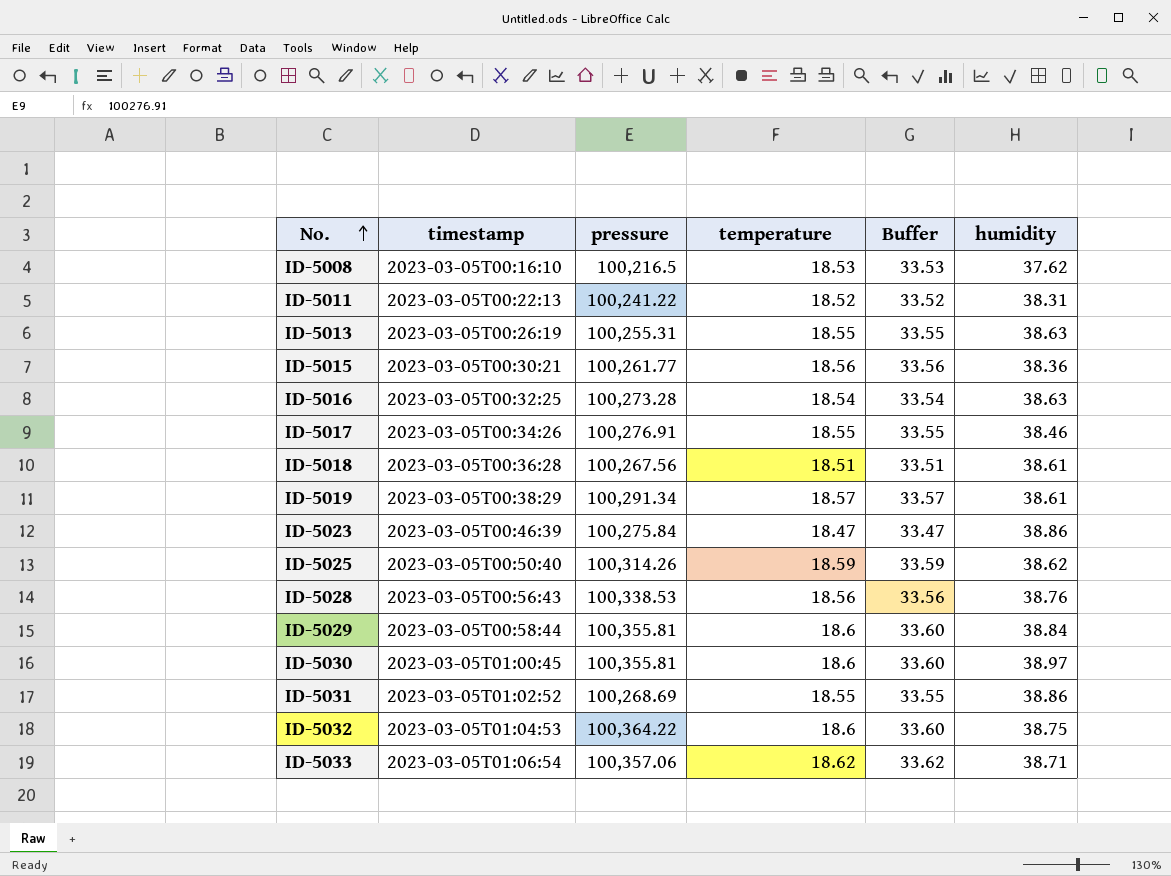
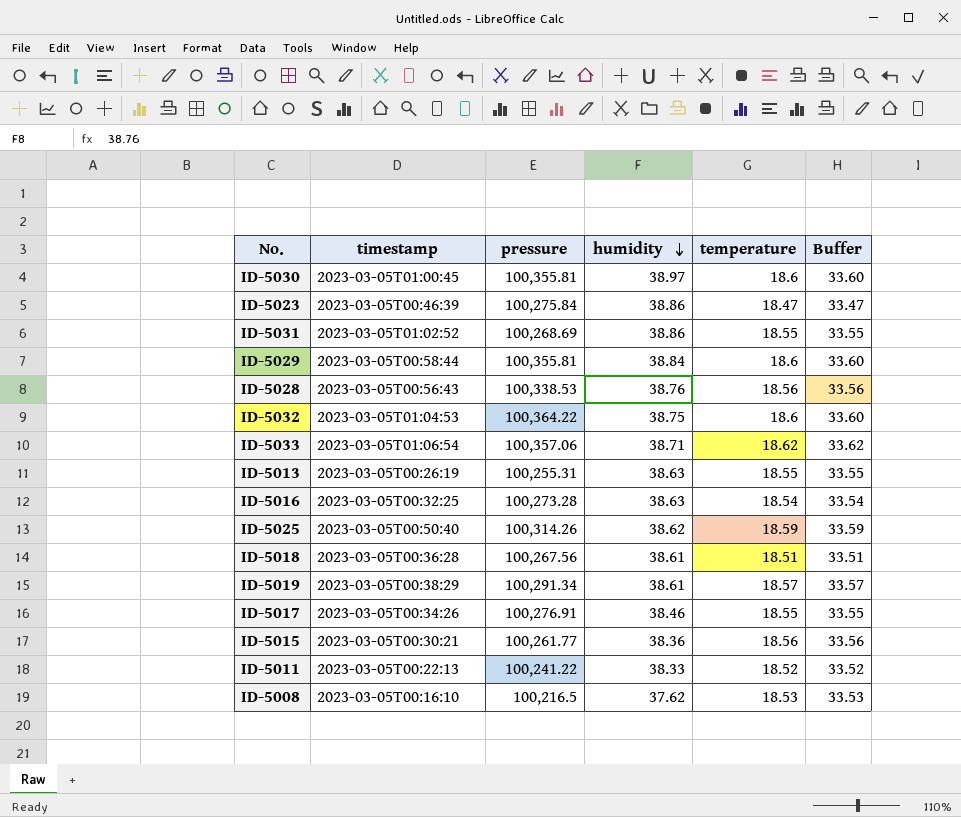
row order: No. ascending -> humidity descending
column humidity | position: 6 -> 4
ID-5011 | humidity: 38.31 -> 38.33

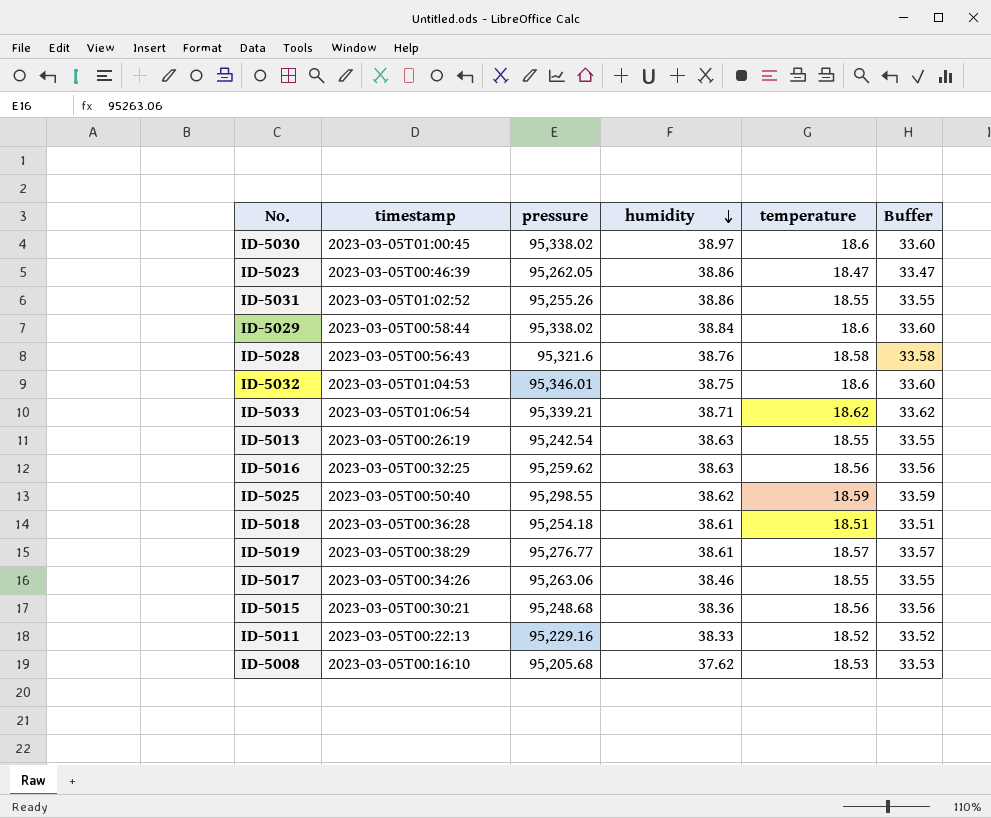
ID-5030 | pressure: 100,355.81 -> 95,338.02
ID-5023 | pressure: 100,275.84 -> 95,262.05
ID-5031 | pressure: 100,268.69 -> 95,255.26
ID-5029 | pressure: 100,355.81 -> 95,338.02
ID-5028 | pressure: 100,338.53 -> 95,321.6
ID-5028 | temperature: 18.56 -> 18.58
ID-5028 | Buffer: 33.56 -> 33.58
ID-5032 | pressure: 100,364.22 -> 95,346.01
ID-5033 | pressure: 100,357.06 -> 95,339.21
ID-5013 | pressure: 100,255.31 -> 95,242.54
ID-5016 | pressure: 100,273.28 -> 95,259.62
ID-5016 | temperature: 18.54 -> 18.56
ID-5016 | Buffer: 33.54 -> 33.56
ID-5025 | pressure: 100,314.26 -> 95,298.55
ID-5018 | pressure: 100,267.56 -> 95,254.18
ID-5019 | pressure: 100,291.34 -> 95,276.77
ID-5017 | pressure: 100,276.91 -> 95,263.06
ID-5015 | pressure: 100,261.77 -> 95,248.68
ID-5011 | pressure: 100,241.22 -> 95,229.16
ID-5008 | pressure: 100,216.5 -> 95,205.68

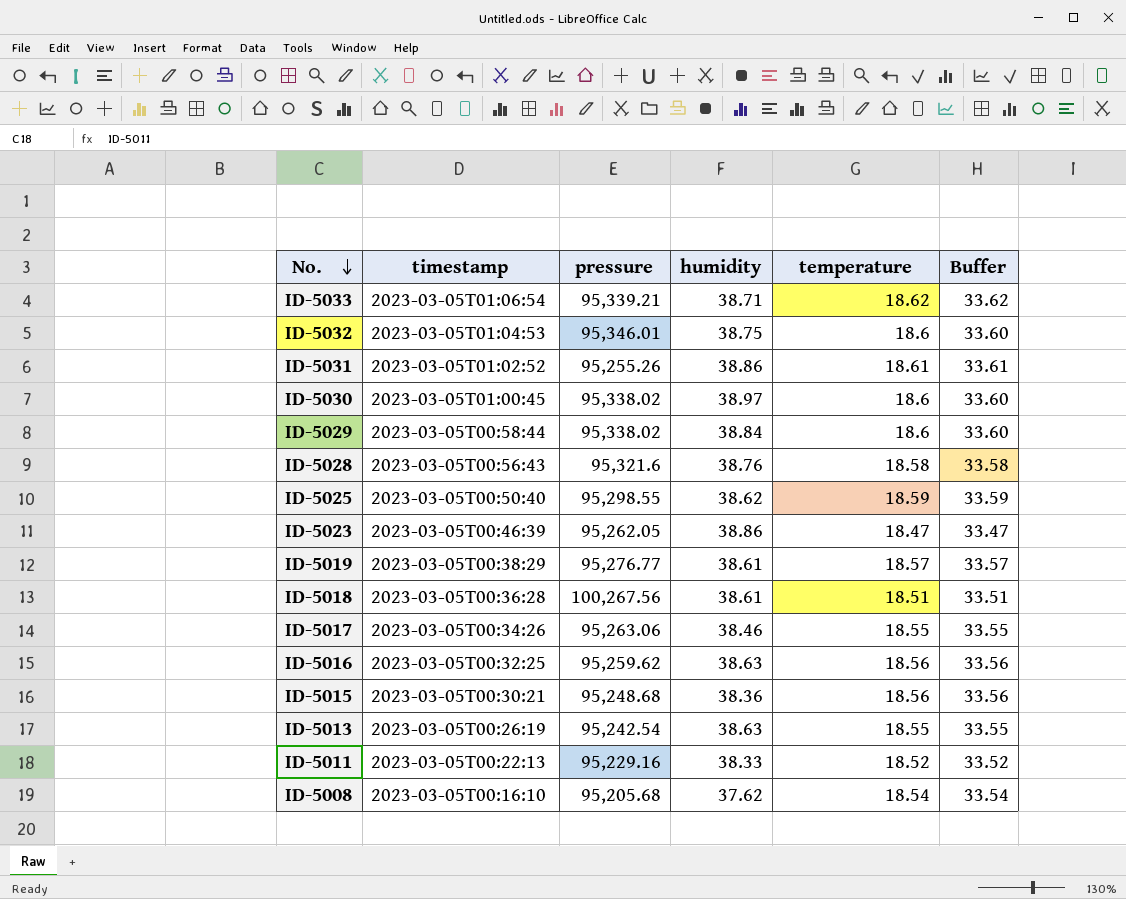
row order: humidity descending -> No. descending
ID-5031 | temperature: 18.55 -> 18.61
ID-5031 | Buffer: 33.55 -> 33.61
ID-5018 | pressure: 95,254.18 -> 100,267.56
ID-5008 | temperature: 18.53 -> 18.54
ID-5008 | Buffer: 33.53 -> 33.54

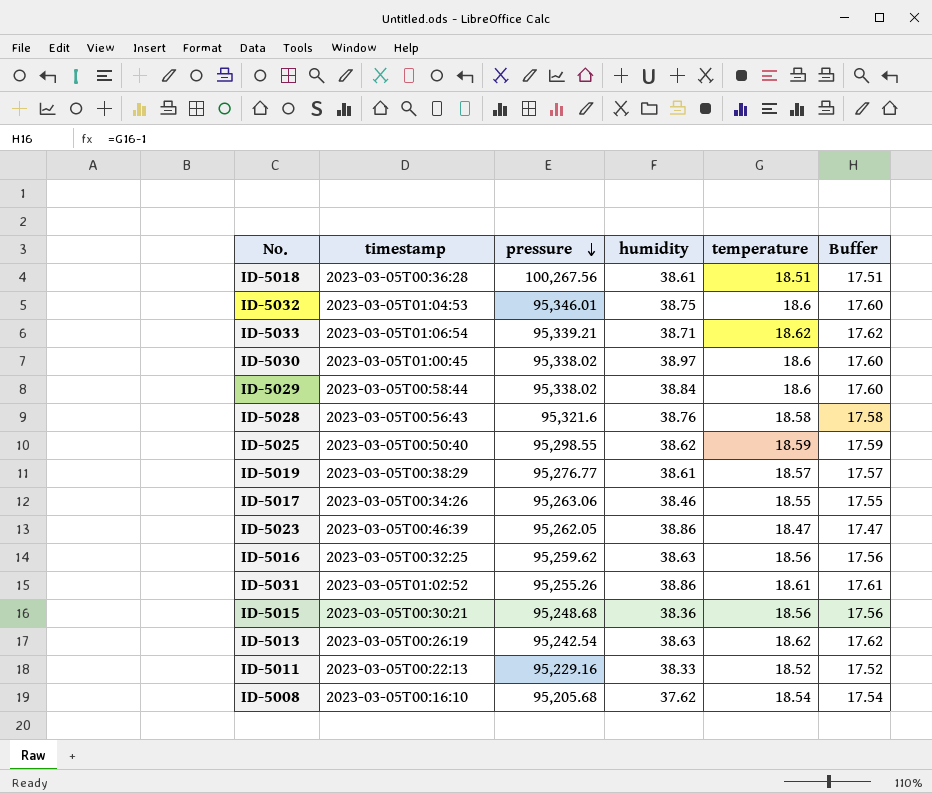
row order: No. descending -> pressure descending
column Buffer | formula: [temperature] + 15 -> [temperature] - 1
ID-5013 | temperature: 18.55 -> 18.62

